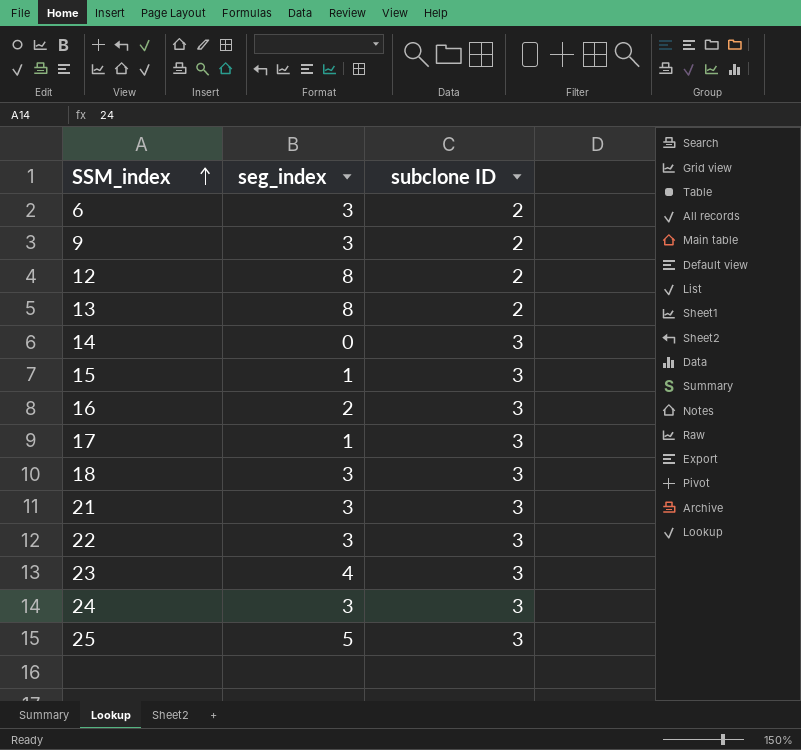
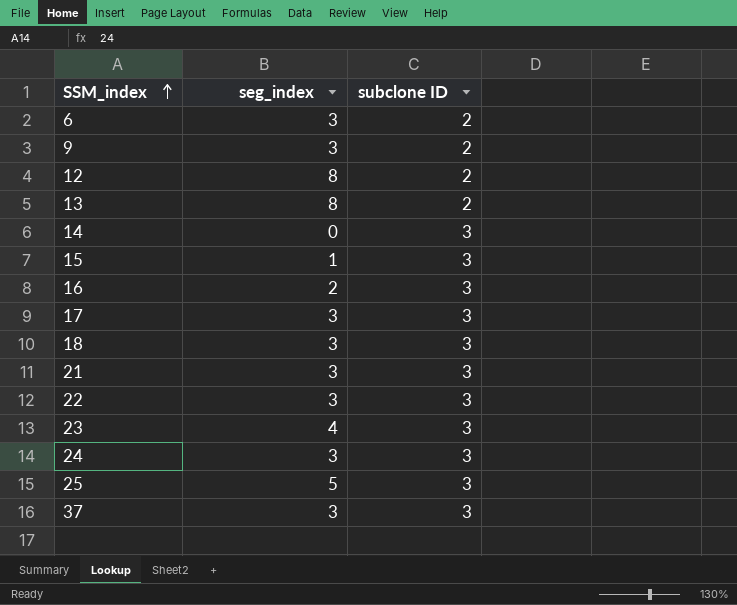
17 | seg_index: 1 -> 3
row 37: none -> 3 | 3

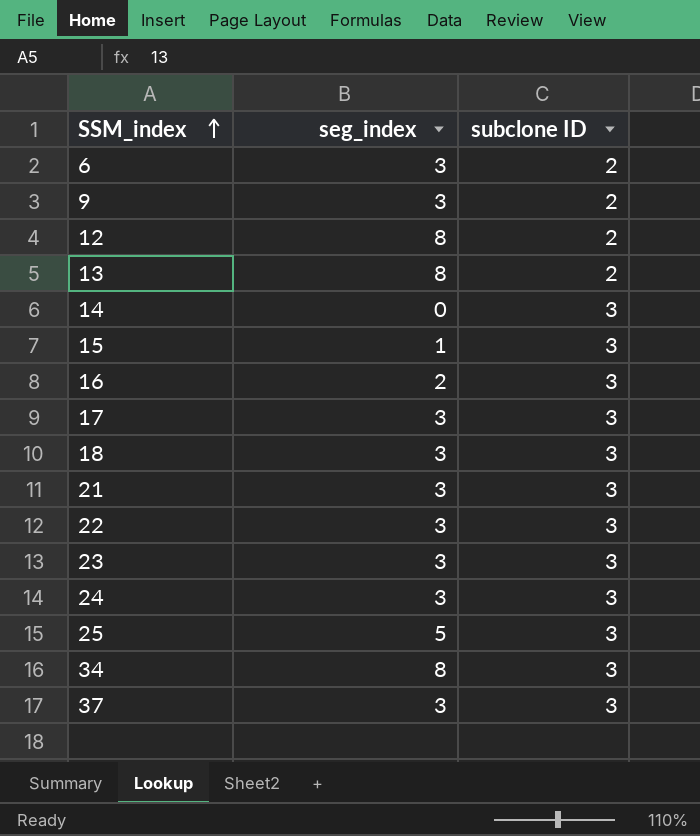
23 | seg_index: 4 -> 3
row 34: none -> 8 | 3

